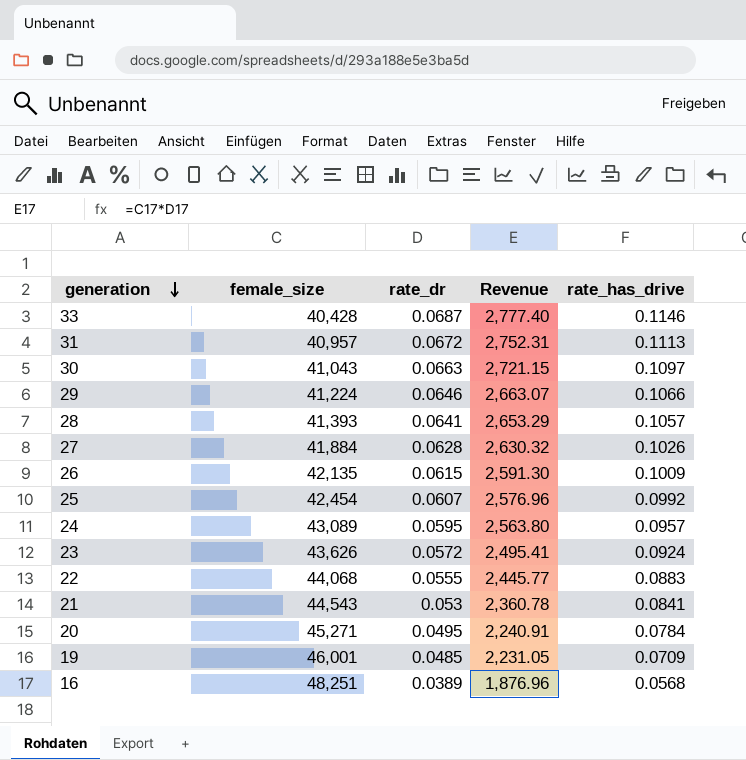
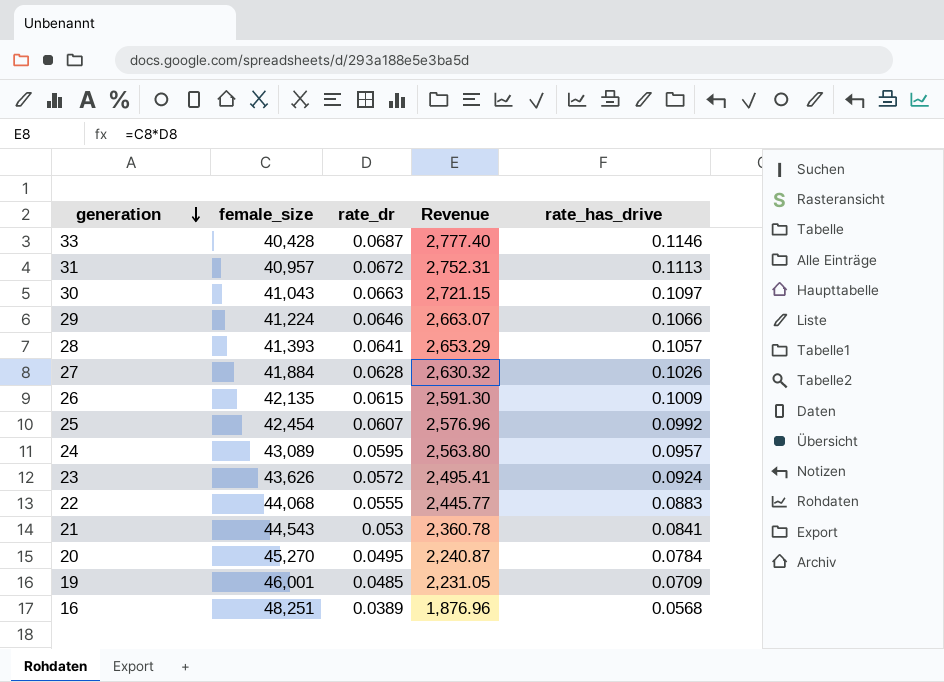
20 | female_size: 45,271 -> 45,270
20 | Revenue: 2,240.91 -> 2,240.87

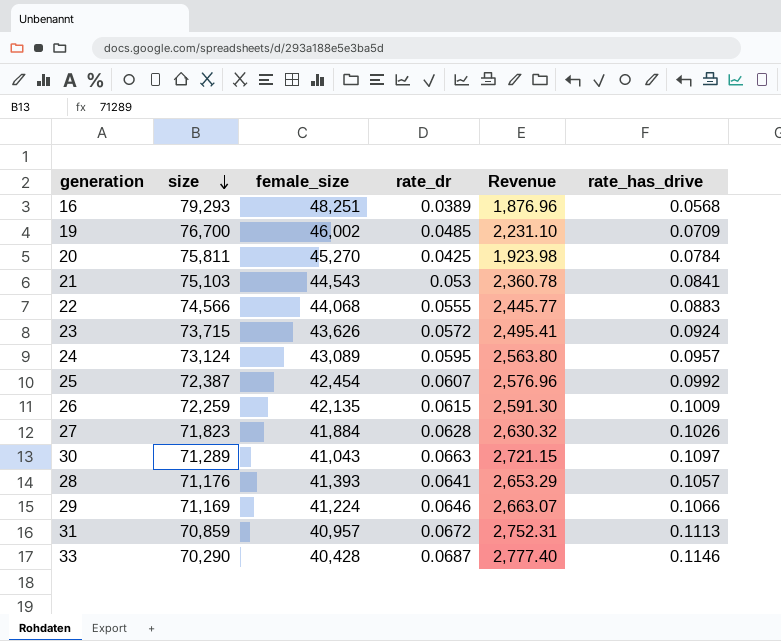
row order: generation descending -> size descending
column size | position: none -> 2
19 | female_size: 46,001 -> 46,002
19 | Revenue: 2,231.05 -> 2,231.10
20 | rate_dr: 0.0495 -> 0.0425
20 | Revenue: 2,240.87 -> 1,923.98

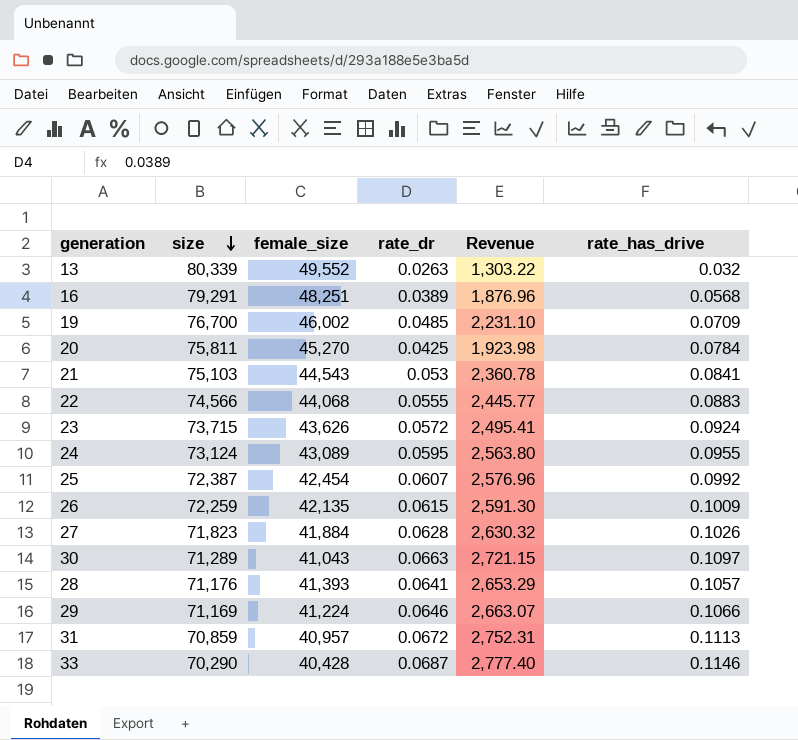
row 13: none -> 80,339 | 49,552 | 0.0263 | 1,303.22 | 0.032
16 | size: 79,293 -> 79,291
24 | rate_has_drive: 0.0957 -> 0.0955

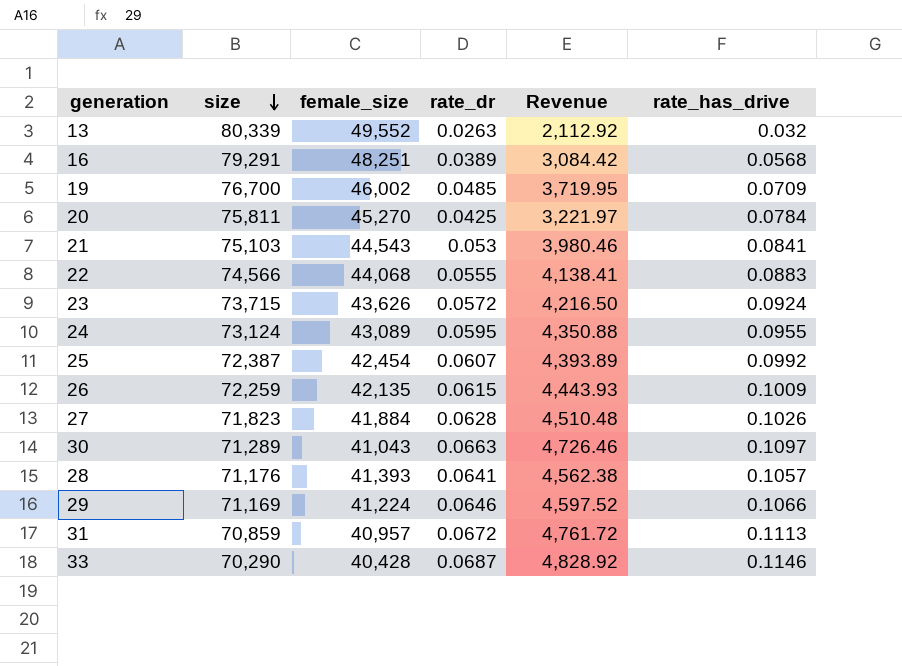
column Revenue | formula: [female_size] * [rate_dr] -> [size] * [rate_dr]

